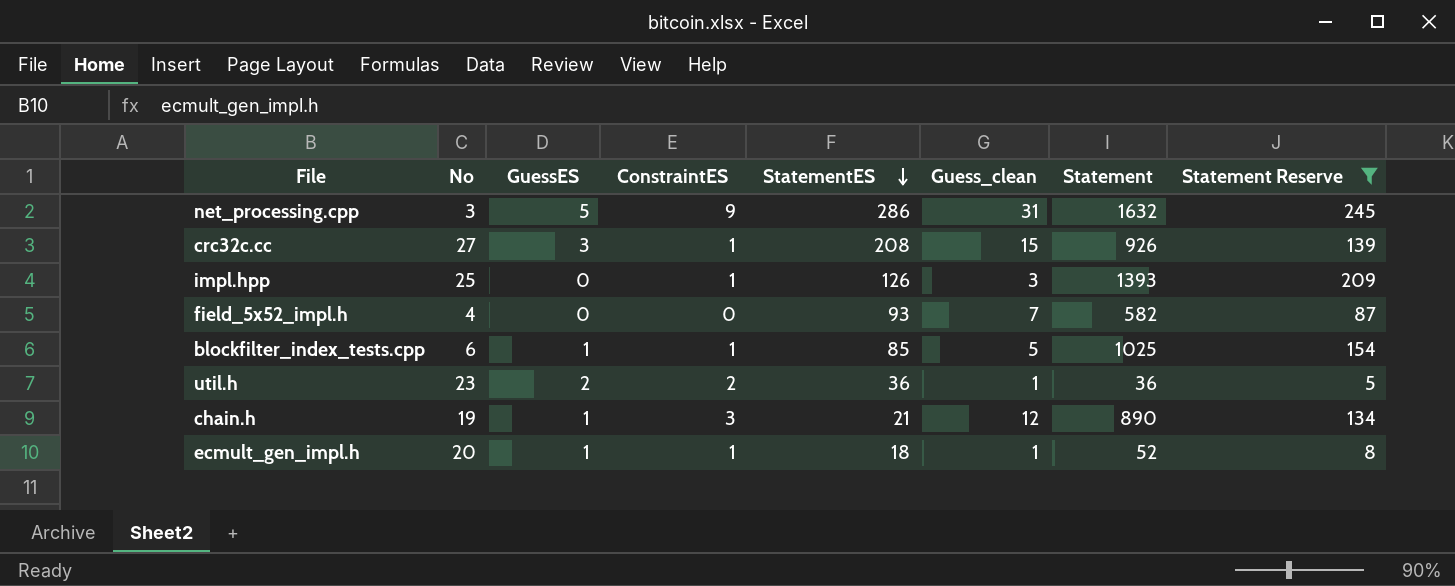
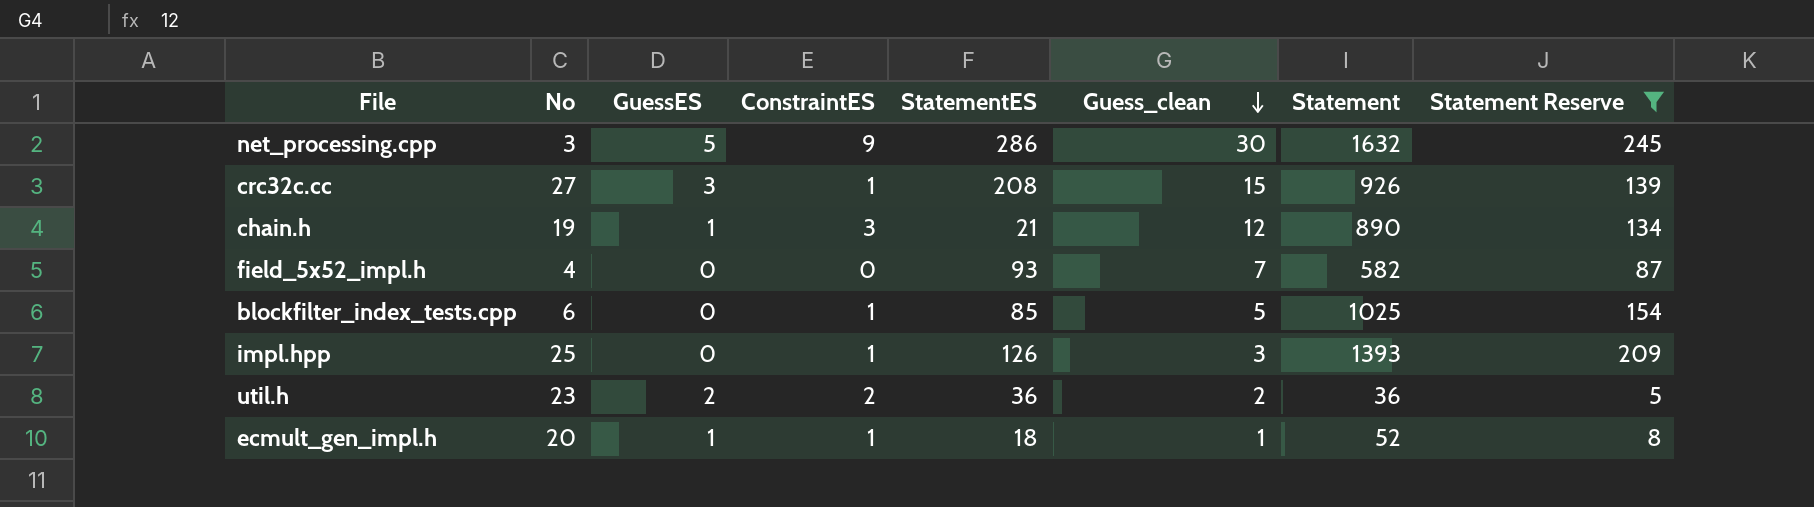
row order: StatementES descending -> Guess_clean descending
net_processing.cpp | Guess_clean: 31 -> 30
blockfilter_index_tests.cpp | GuessES: 1 -> 0
util.h | Guess_clean: 1 -> 2

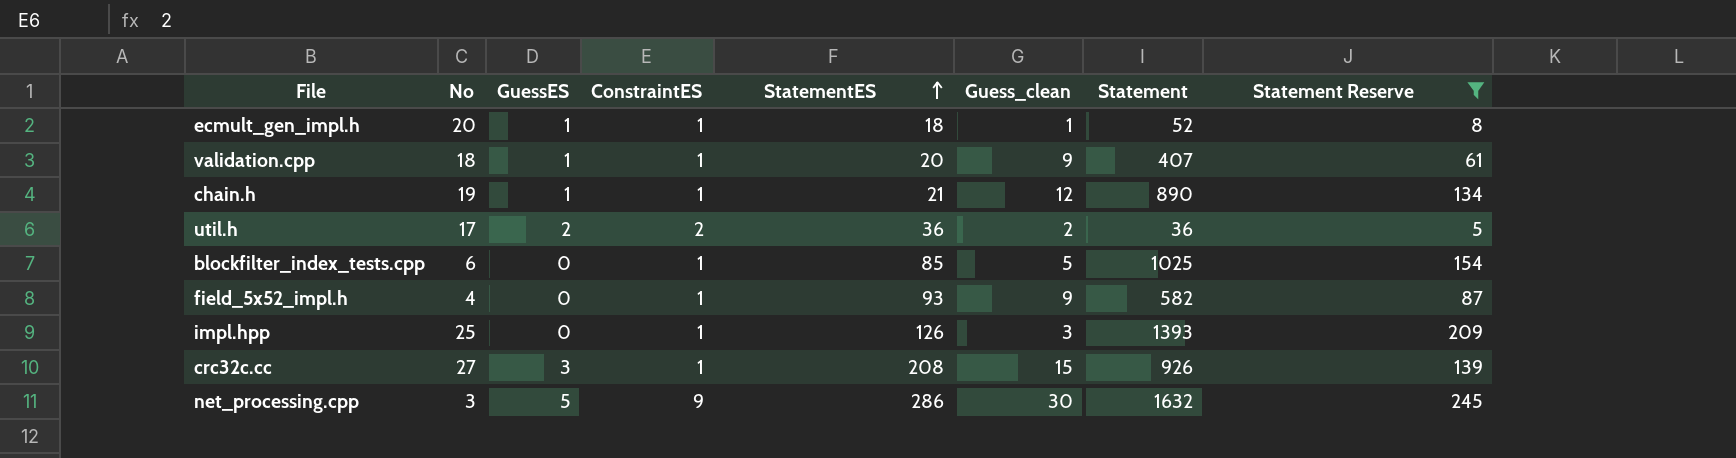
row order: Guess_clean descending -> StatementES ascending
row validation.cpp: none -> 18 | 1 | 1 | 20 | 9 | 407 | 61
chain.h | ConstraintES: 3 -> 1
util.h | No: 23 -> 17
field_5x52_impl.h | ConstraintES: 0 -> 1
field_5x52_impl.h | Guess_clean: 7 -> 9

